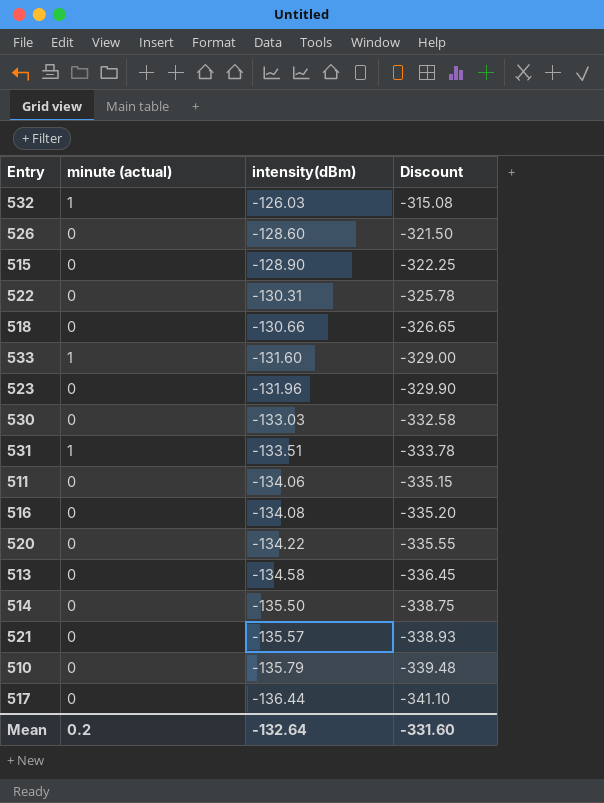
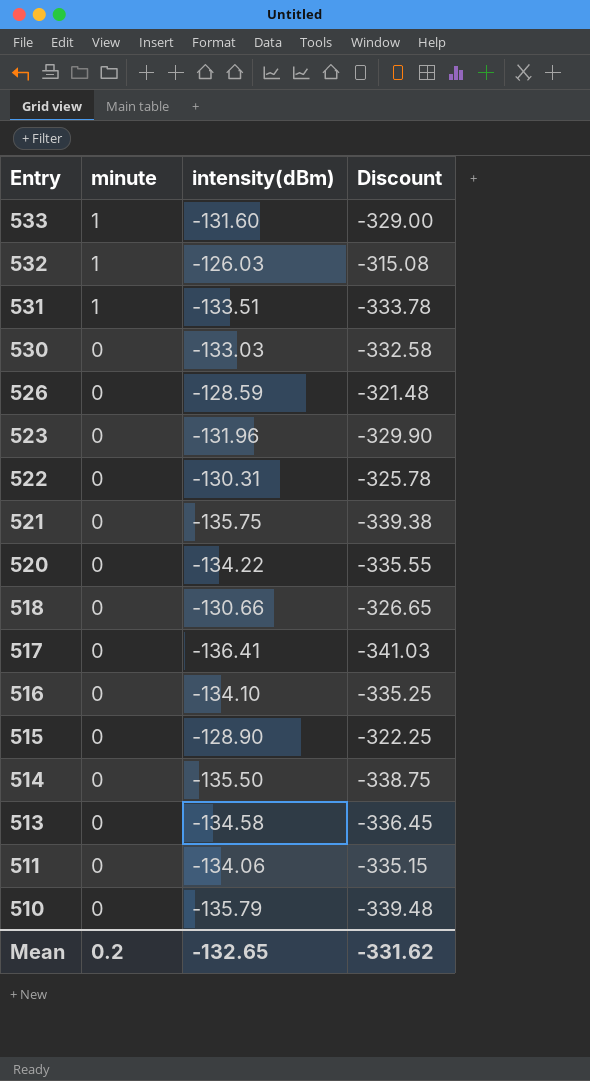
row order: intensity(dBm) descending -> Entry descending
column name: minute (actual) -> minute
526 | intensity(dBm): -128.60 -> -128.59
526 | Discount: -321.50 -> -321.48
521 | intensity(dBm): -135.57 -> -135.75
521 | Discount: -338.93 -> -339.38
517 | intensity(dBm): -136.44 -> -136.41
517 | Discount: -341.10 -> -341.03
516 | intensity(dBm): -134.08 -> -134.10
516 | Discount: -335.20 -> -335.25
Mean | intensity(dBm): -132.64 -> -132.65
Mean | Discount: -331.60 -> -331.62

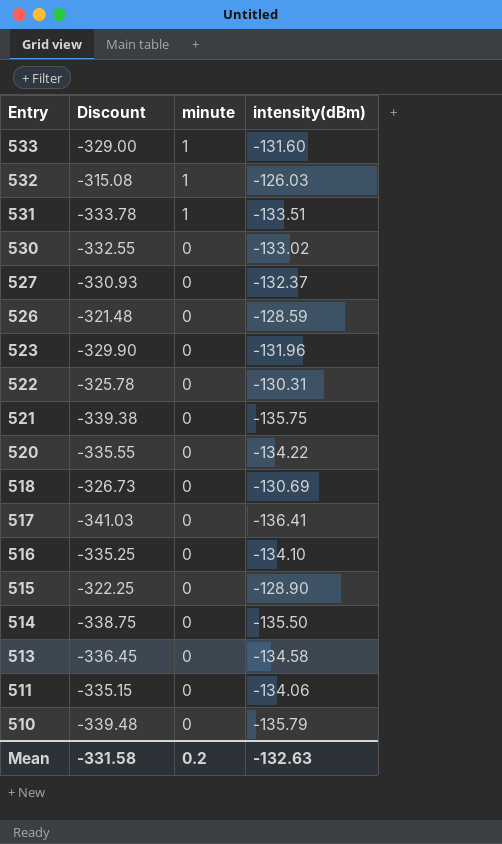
column Discount | position: 4 -> 2
530 | Discount: -332.58 -> -332.55
530 | intensity(dBm): -133.03 -> -133.02
row 527: none -> -330.93 | 0 | -132.37
518 | Discount: -326.65 -> -326.73
518 | intensity(dBm): -130.66 -> -130.69
Mean | Discount: -331.62 -> -331.58
Mean | intensity(dBm): -132.65 -> -132.63

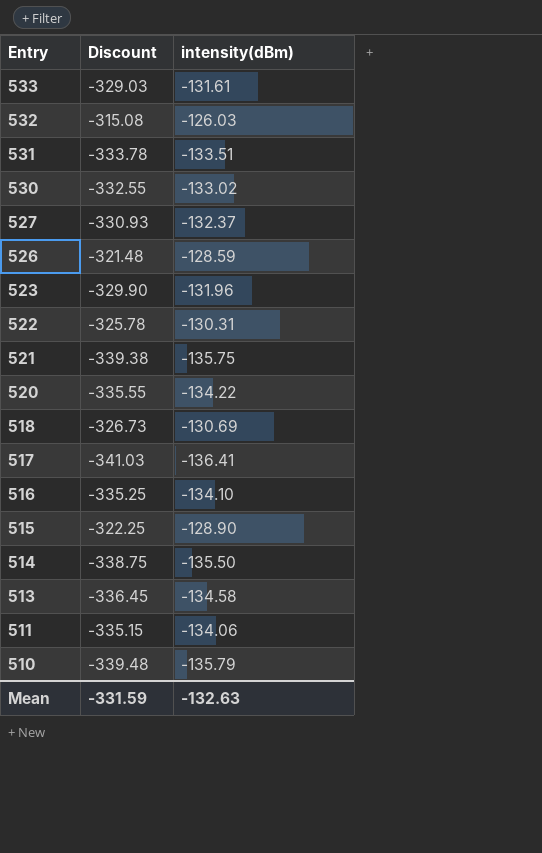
column minute | position: 3 -> none
533 | Discount: -329.00 -> -329.03
533 | intensity(dBm): -131.60 -> -131.61
Mean | Discount: -331.58 -> -331.59

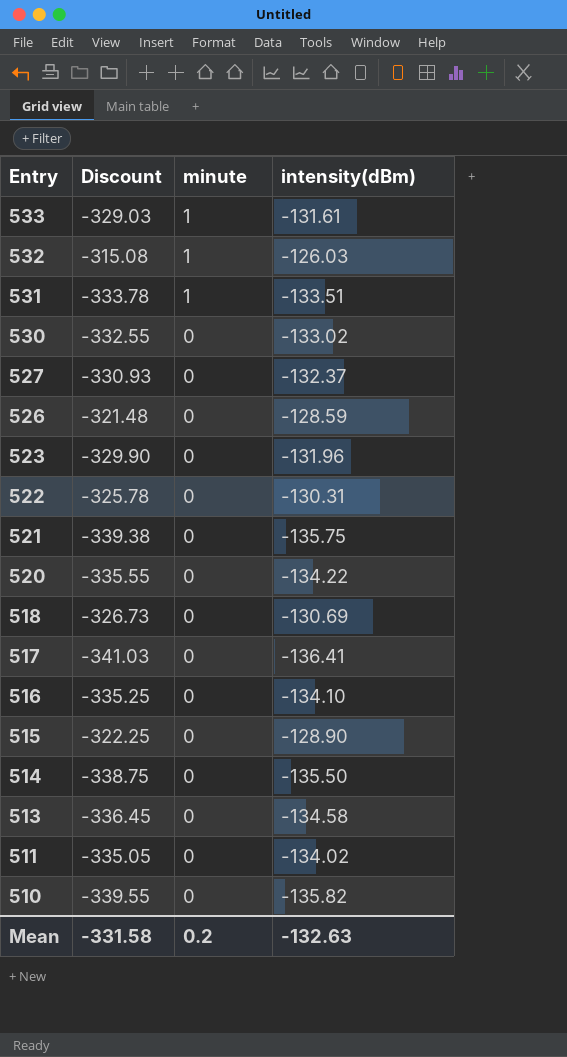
column minute | position: none -> 3
511 | Discount: -335.15 -> -335.05
511 | intensity(dBm): -134.06 -> -134.02
510 | Discount: -339.48 -> -339.55
510 | intensity(dBm): -135.79 -> -135.82
Mean | Discount: -331.59 -> -331.58

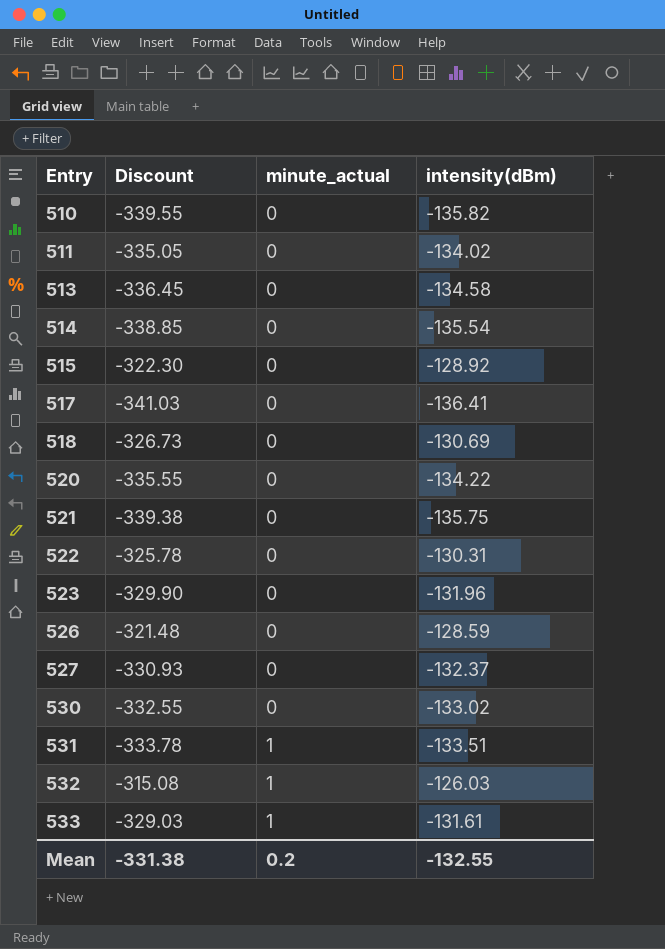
row order: Entry descending -> Entry ascending
column name: minute -> minute_actual
row 516: -335.25 | 0 | -134.10 -> none
514 | Discount: -338.75 -> -338.85
514 | intensity(dBm): -135.50 -> -135.54
515 | Discount: -322.25 -> -322.30
515 | intensity(dBm): -128.90 -> -128.92
Mean | Discount: -331.58 -> -331.38
Mean | intensity(dBm): -132.63 -> -132.55

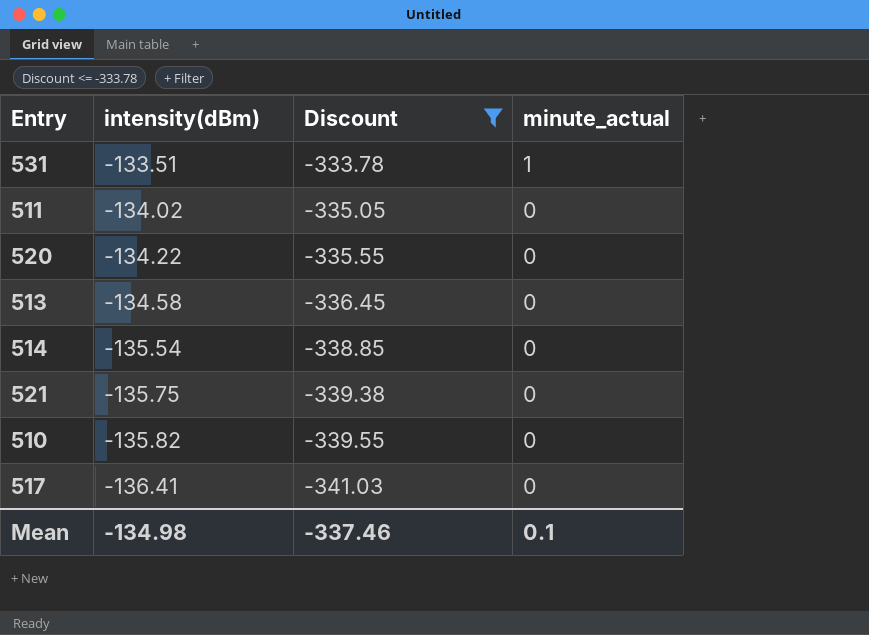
filter: none -> Discount <= -333.78
row order: Entry ascending -> intensity(dBm) descending
column intensity(dBm) | position: 4 -> 2
Mean | intensity(dBm): -132.55 -> -134.98
Mean | Discount: -331.38 -> -337.46
Mean | minute_actual: 0.2 -> 0.1

